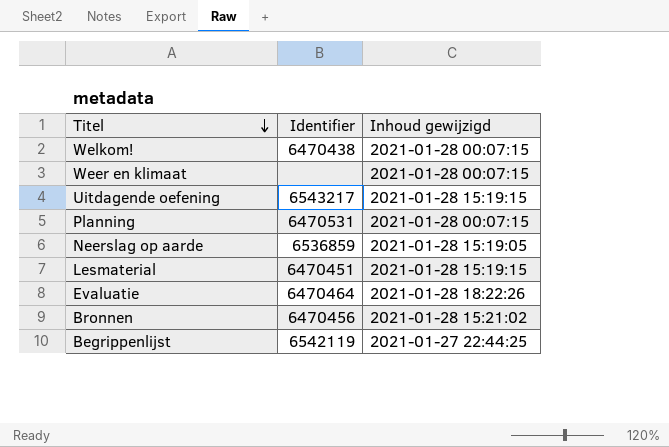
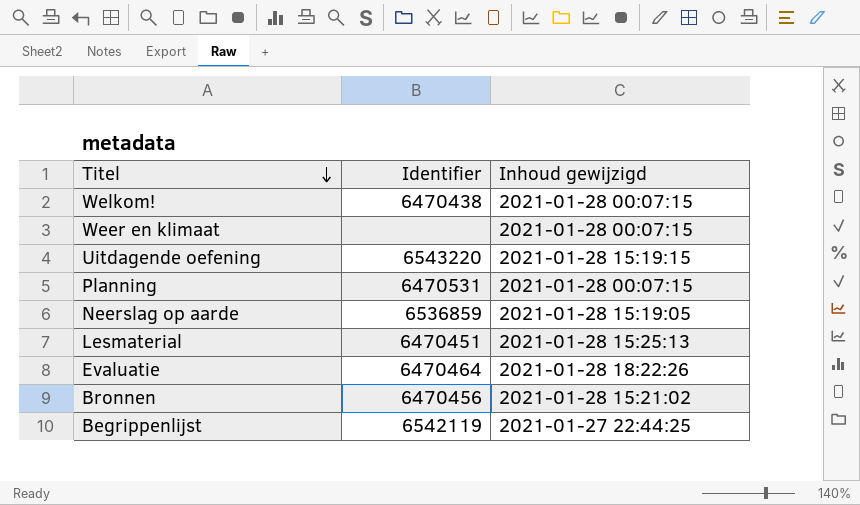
Uitdagende oefening | Identifier: 6543217 -> 6543220
Lesmaterial | Inhoud gewijzigd: 2021-01-28 15:19:15 -> 2021-01-28 15:25:13

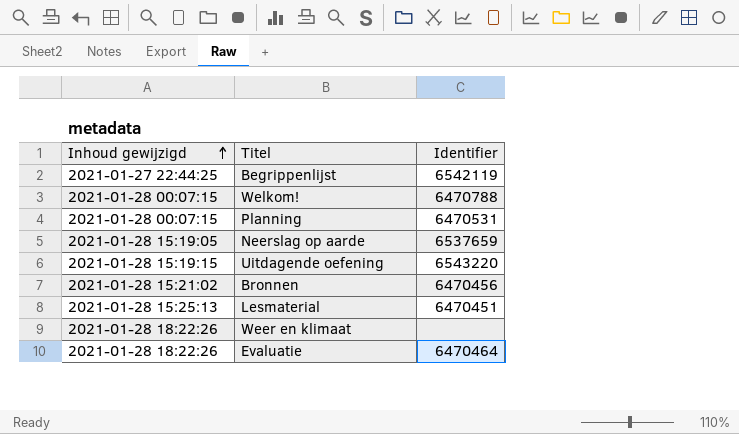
row order: Titel descending -> Inhoud gewijzigd ascending
column Inhoud gewijzigd | position: 3 -> 1
Welkom! | Identifier: 6470438 -> 6470788
Neerslag op aarde | Identifier: 6536859 -> 6537659
Weer en klimaat | Inhoud gewijzigd: 2021-01-28 00:07:15 -> 2021-01-28 18:22:26

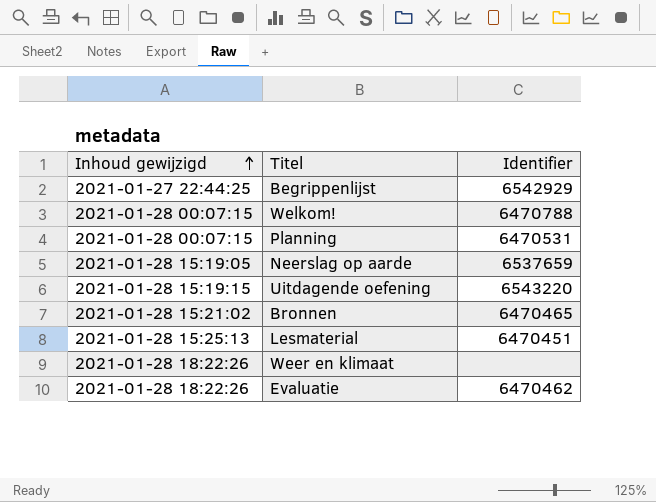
Begrippenlijst | Identifier: 6542119 -> 6542929
Bronnen | Identifier: 6470456 -> 6470465
Evaluatie | Identifier: 6470464 -> 6470462

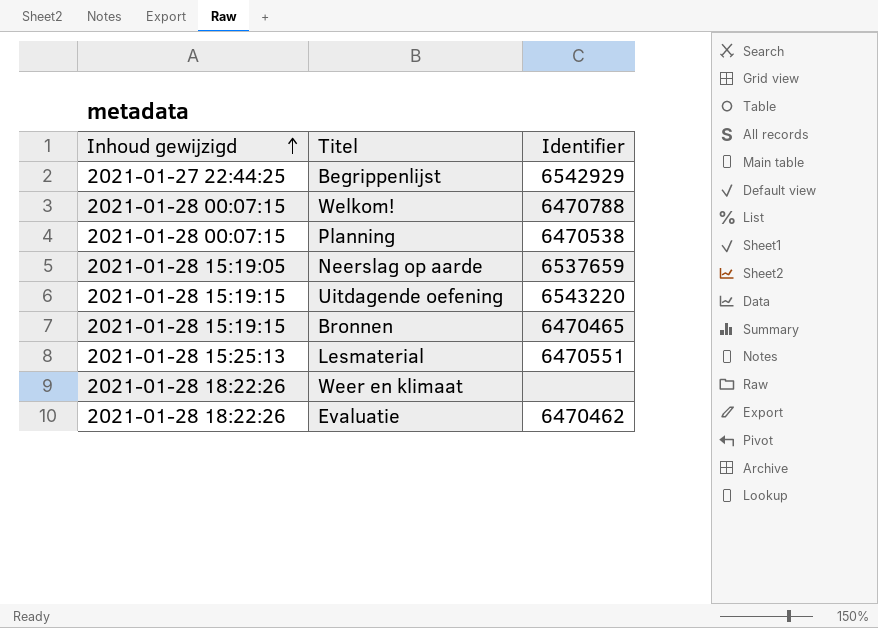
Planning | Identifier: 6470531 -> 6470538
Bronnen | Inhoud gewijzigd: 2021-01-28 15:21:02 -> 2021-01-28 15:19:15
Lesmaterial | Identifier: 6470451 -> 6470551

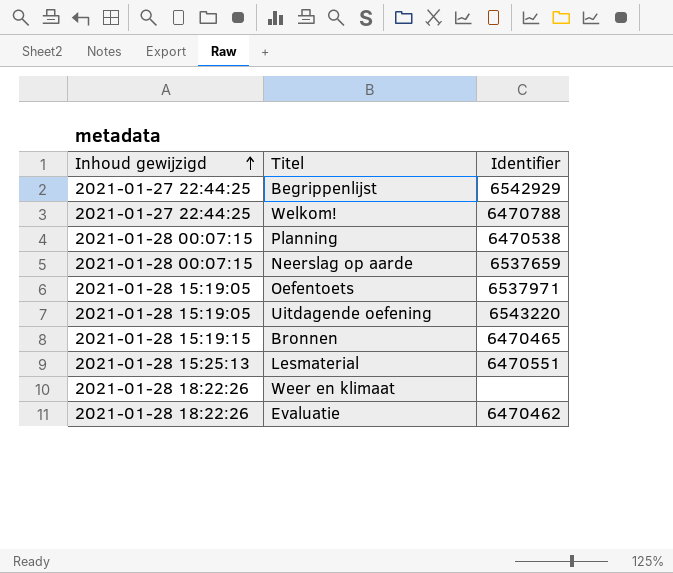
Welkom! | Inhoud gewijzigd: 2021-01-28 00:07:15 -> 2021-01-27 22:44:25
Neerslag op aarde | Inhoud gewijzigd: 2021-01-28 15:19:05 -> 2021-01-28 00:07:15
row Oefentoets: none -> 2021-01-28 15:19:05 | 6537971
Uitdagende oefening | Inhoud gewijzigd: 2021-01-28 15:19:15 -> 2021-01-28 15:19:05

